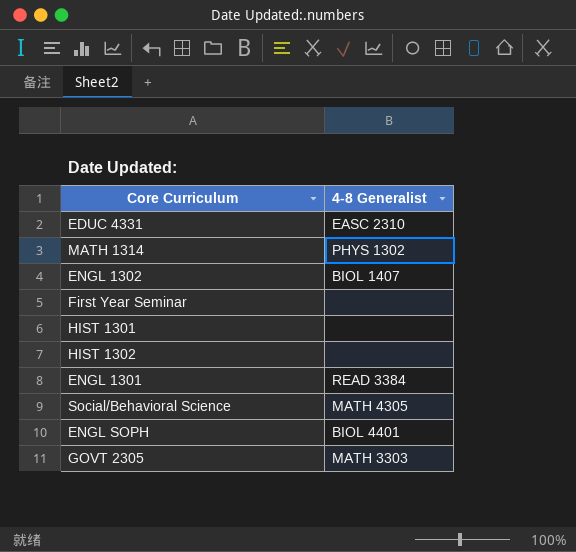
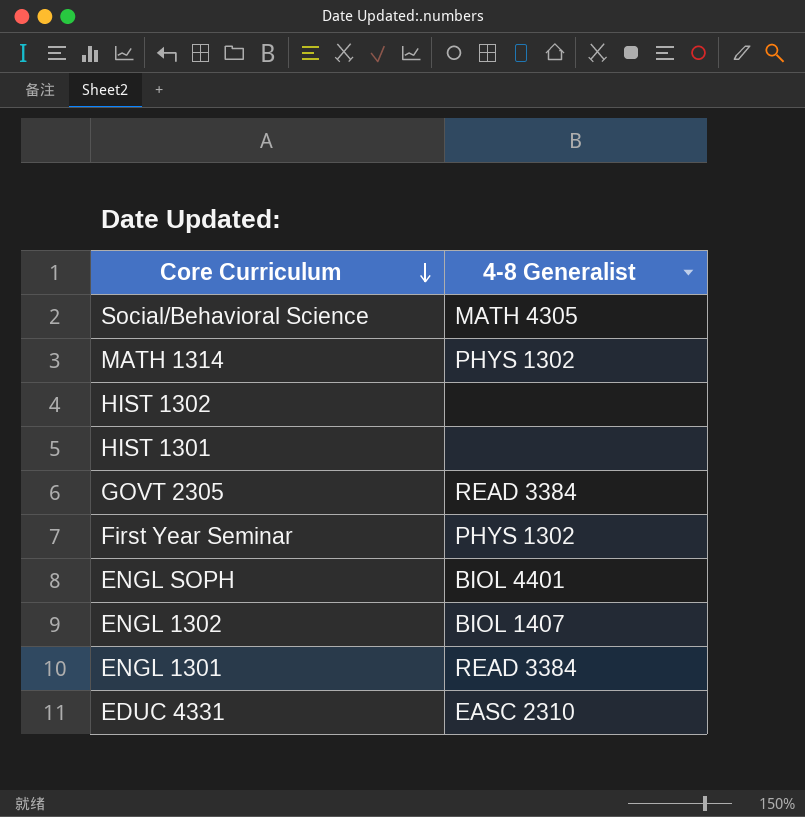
row order: none -> Core Curriculum descending
GOVT 2305 | 4-8 Generalist: MATH 3303 -> READ 3384
First Year Seminar | 4-8 Generalist: none -> PHYS 1302

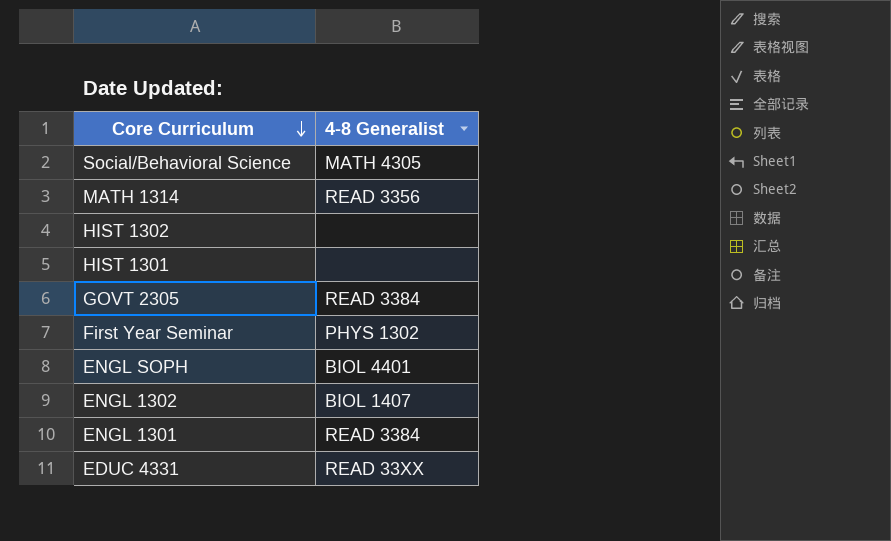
MATH 1314 | 4-8 Generalist: PHYS 1302 -> READ 3356
EDUC 4331 | 4-8 Generalist: EASC 2310 -> READ 33XX

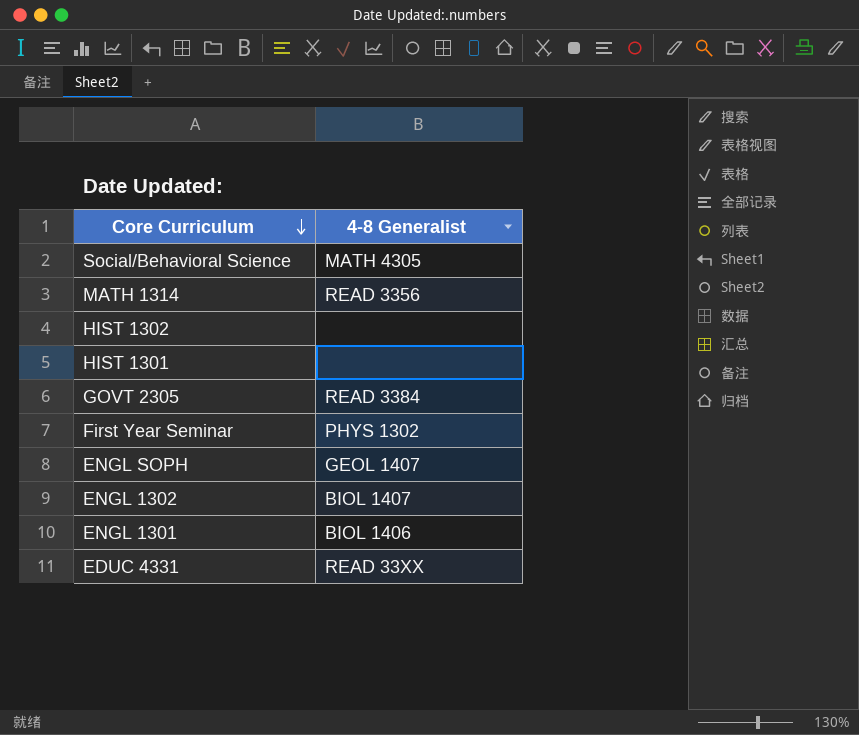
ENGL SOPH | 4-8 Generalist: BIOL 4401 -> GEOL 1407
ENGL 1301 | 4-8 Generalist: READ 3384 -> BIOL 1406

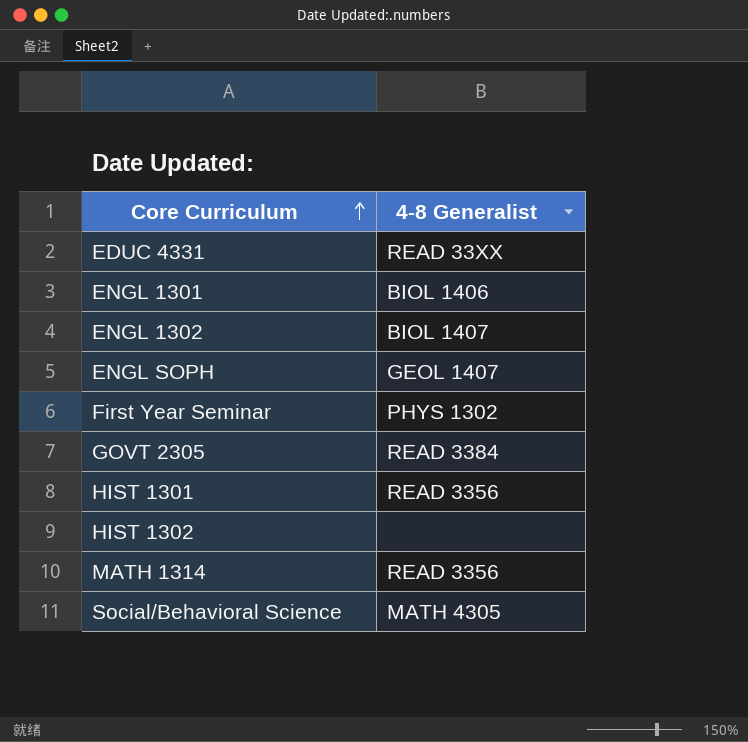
row order: Core Curriculum descending -> Core Curriculum ascending
HIST 1301 | 4-8 Generalist: none -> READ 3356

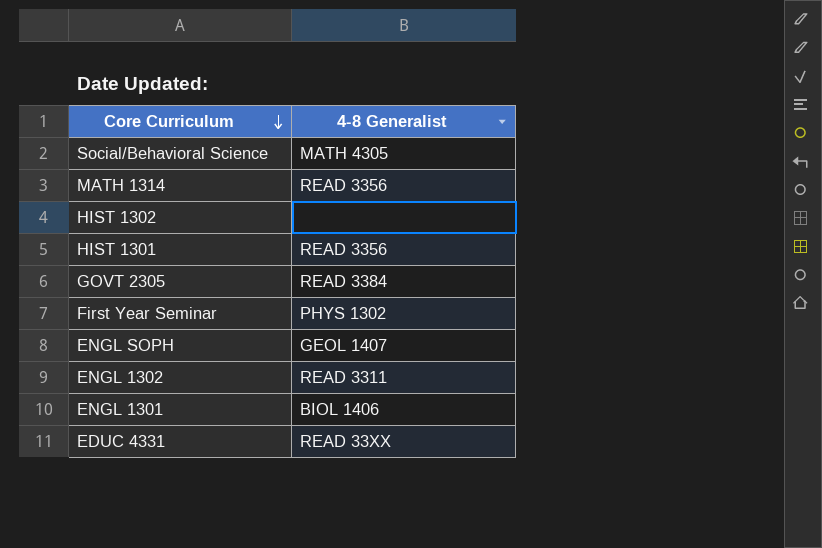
row order: Core Curriculum ascending -> Core Curriculum descending
ENGL 1302 | 4-8 Generalist: BIOL 1407 -> READ 3311

